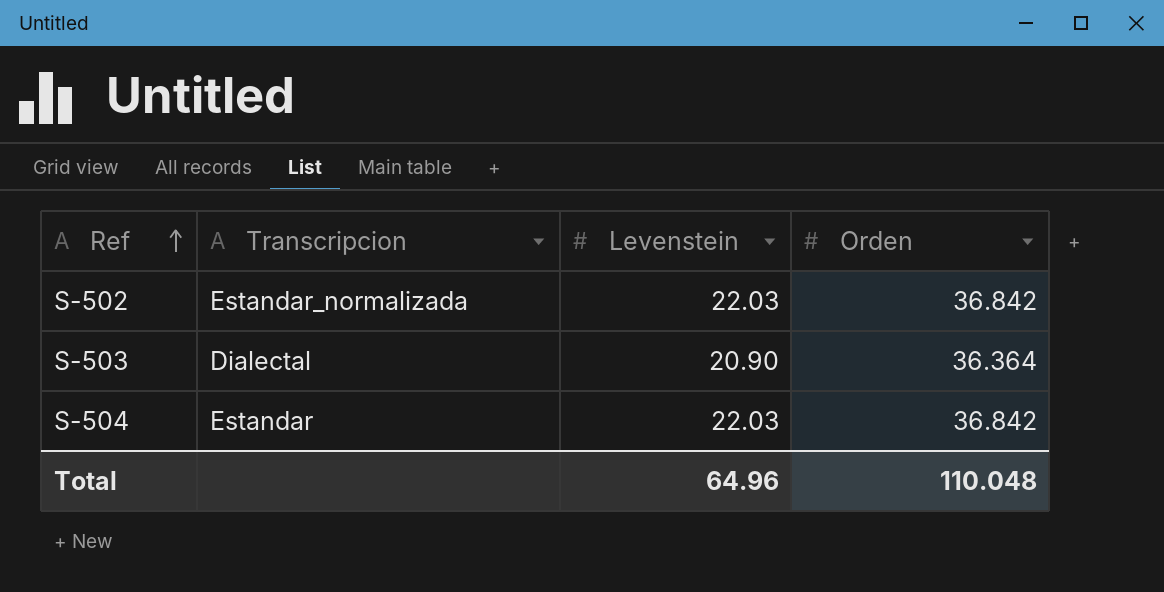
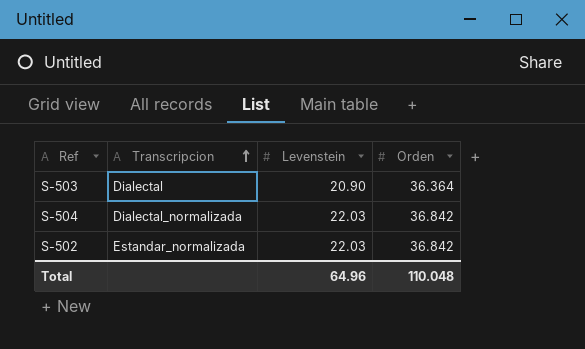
row order: Ref ascending -> Transcripcion ascending
S-504 | Transcripcion: Estandar -> Dialectal_normalizada

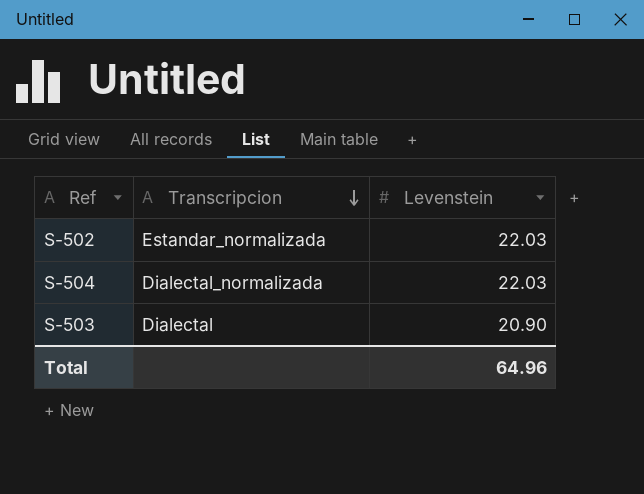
row order: Transcripcion ascending -> Transcripcion descending
column Orden | position: 4 -> none

